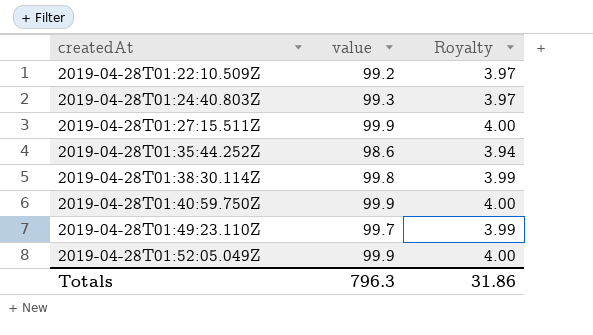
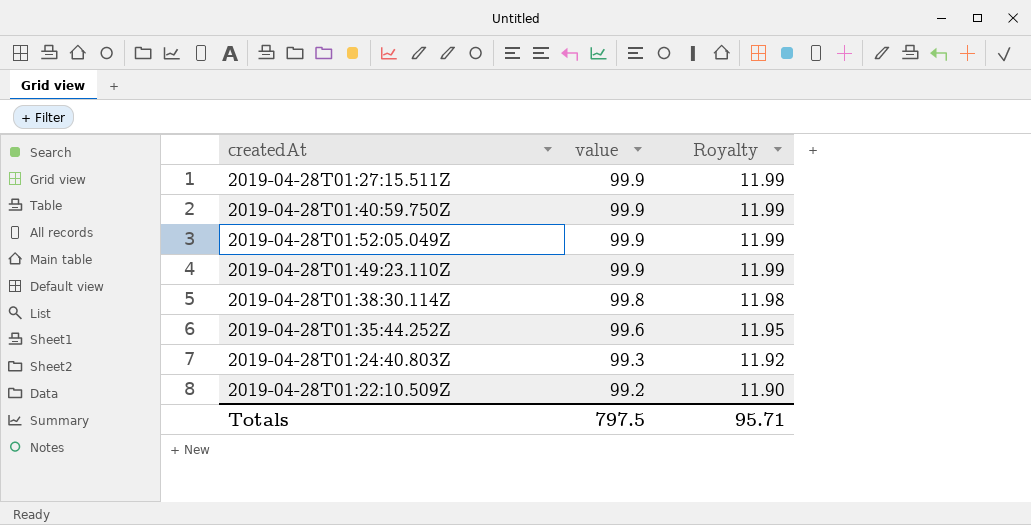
row order: createdAt ascending -> value descending
column Royalty | formula: [value] * 0.04 -> [value] * 0.12
2019-04-28T01:49:23.110Z | value: 99.7 -> 99.9
2019-04-28T01:35:44.252Z | value: 98.6 -> 99.6
Totals | value: 796.3 -> 797.5
Totals | Royalty: 31.86 -> 95.71

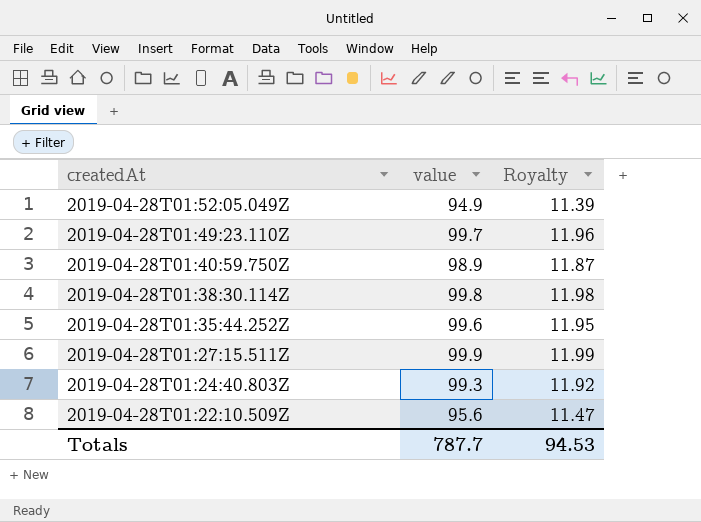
row order: value descending -> createdAt descending
2019-04-28T01:52:05.049Z | value: 99.9 -> 94.9
2019-04-28T01:52:05.049Z | Royalty: 11.99 -> 11.39
2019-04-28T01:49:23.110Z | value: 99.9 -> 99.7
2019-04-28T01:49:23.110Z | Royalty: 11.99 -> 11.96
2019-04-28T01:40:59.750Z | value: 99.9 -> 98.9
2019-04-28T01:40:59.750Z | Royalty: 11.99 -> 11.87
2019-04-28T01:22:10.509Z | value: 99.2 -> 95.6
2019-04-28T01:22:10.509Z | Royalty: 11.90 -> 11.47
Totals | value: 797.5 -> 787.7
Totals | Royalty: 95.71 -> 94.53

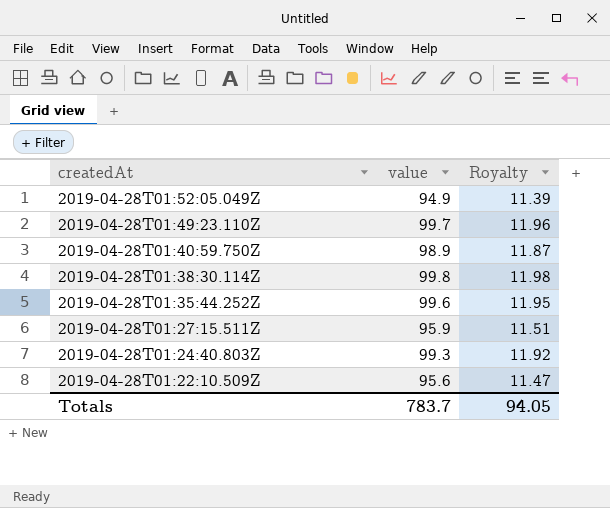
2019-04-28T01:27:15.511Z | value: 99.9 -> 95.9
2019-04-28T01:27:15.511Z | Royalty: 11.99 -> 11.51
Totals | value: 787.7 -> 783.7
Totals | Royalty: 94.53 -> 94.05

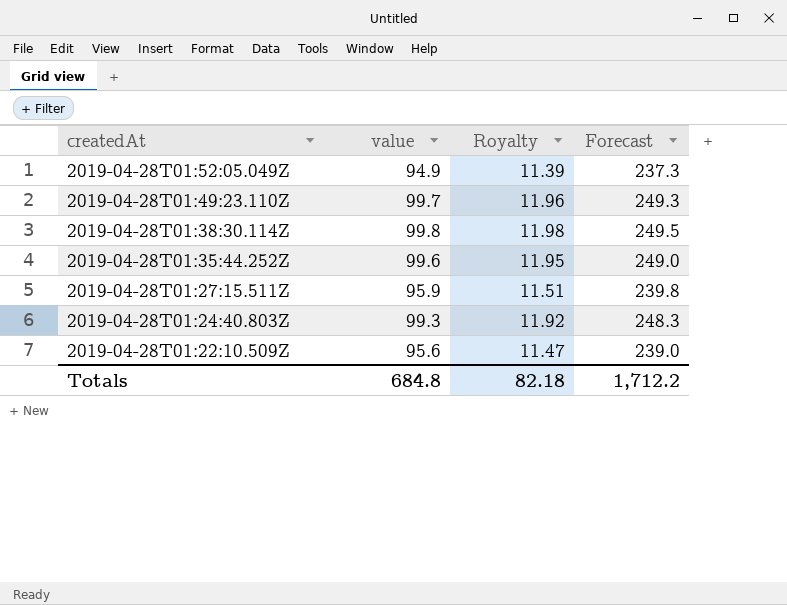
column Forecast | formula: none -> [value] * 2.5
row 2019-04-28T01:40:59.750Z: 98.9 | 11.87 -> none
Totals | value: 783.7 -> 684.8
Totals | Royalty: 94.05 -> 82.18

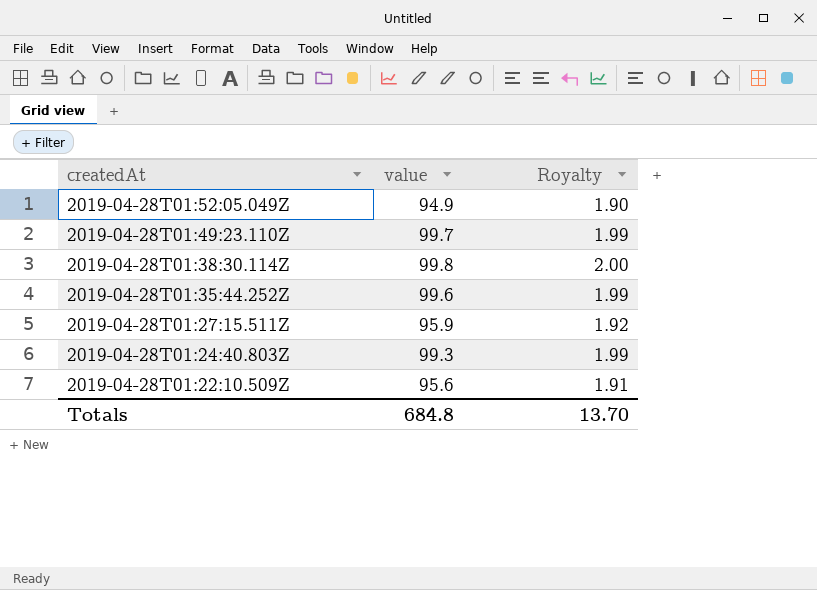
column Forecast | formula: [value] * 2.5 -> none
column Royalty | formula: [value] * 0.12 -> [value] * 0.02
Totals | Royalty: 82.18 -> 13.70

